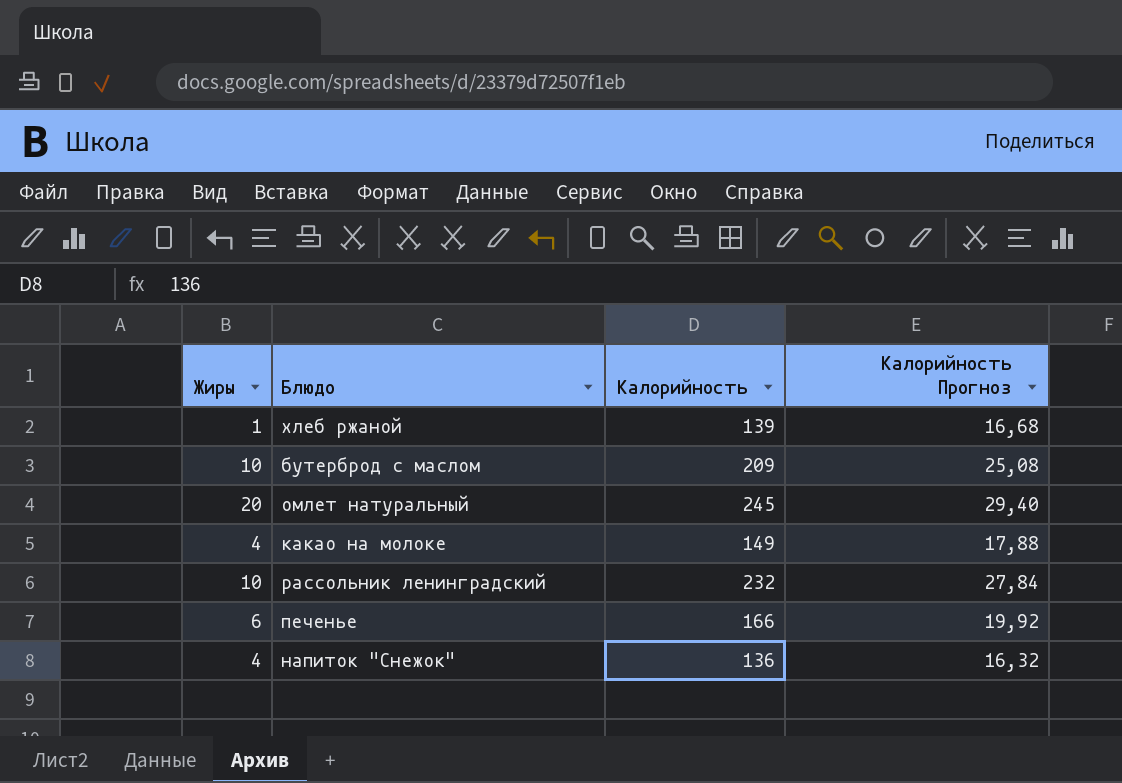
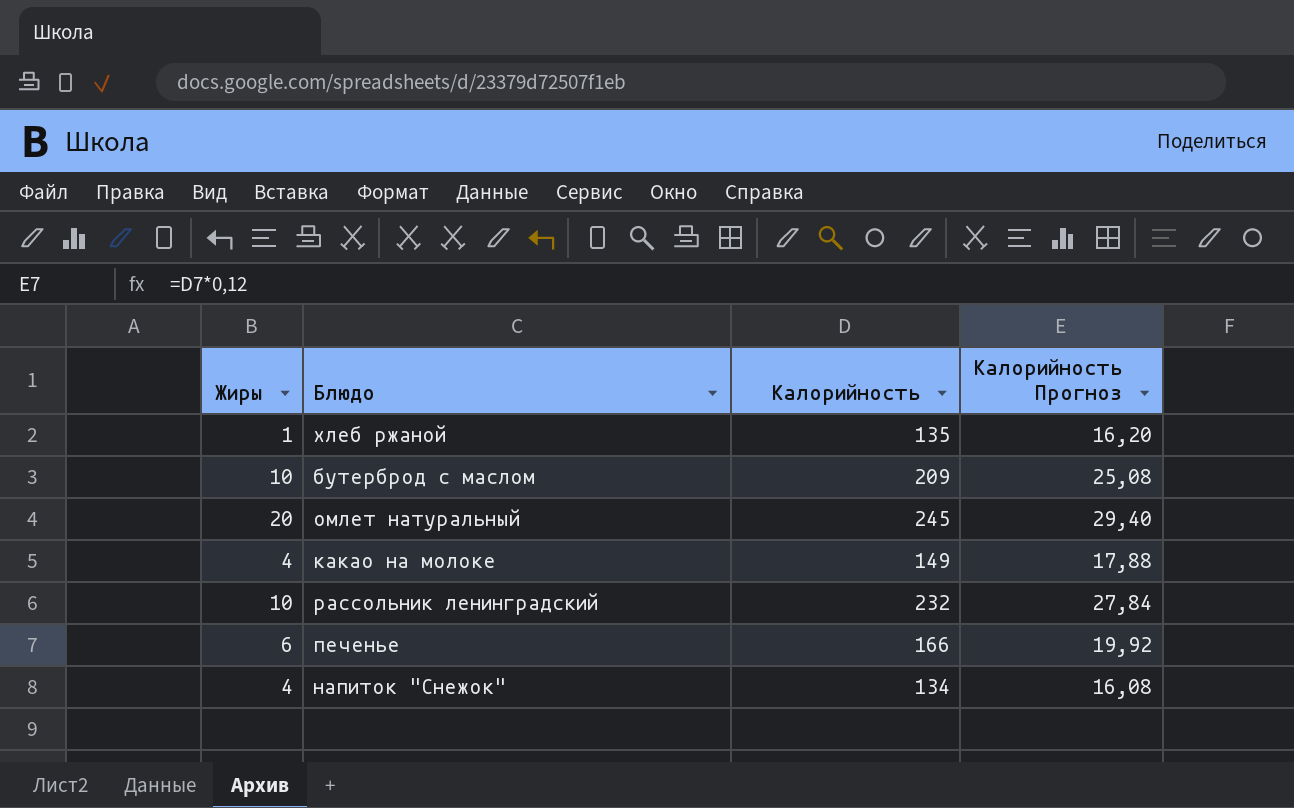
хлеб ржаной | Калорийность: 139 -> 135
хлеб ржаной | Калорийность Прогноз: 16,68 -> 16,20
напиток "Снежок" | Калорийность: 136 -> 134
напиток "Снежок" | Калорийность Прогноз: 16,32 -> 16,08

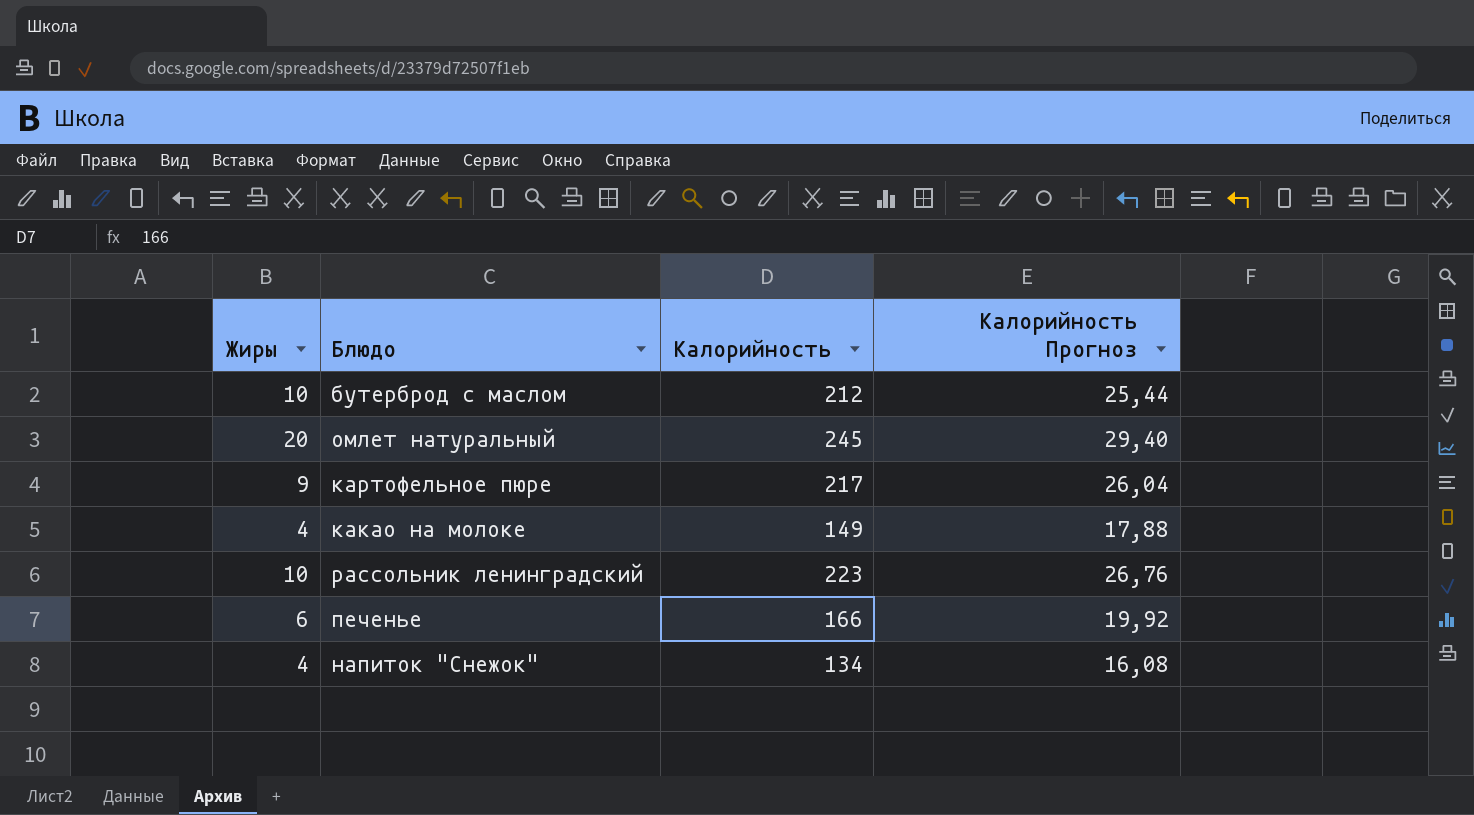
row хлеб ржаной: 1 | 135 | 16,20 -> none
бутерброд с маслом | Калорийность: 209 -> 212
бутерброд с маслом | Калорийность Прогноз: 25,08 -> 25,44
row картофельное пюре: none -> 9 | 217 | 26,04
рассольник ленинградский | Калорийность: 232 -> 223
рассольник ленинградский | Калорийность Прогноз: 27,84 -> 26,76

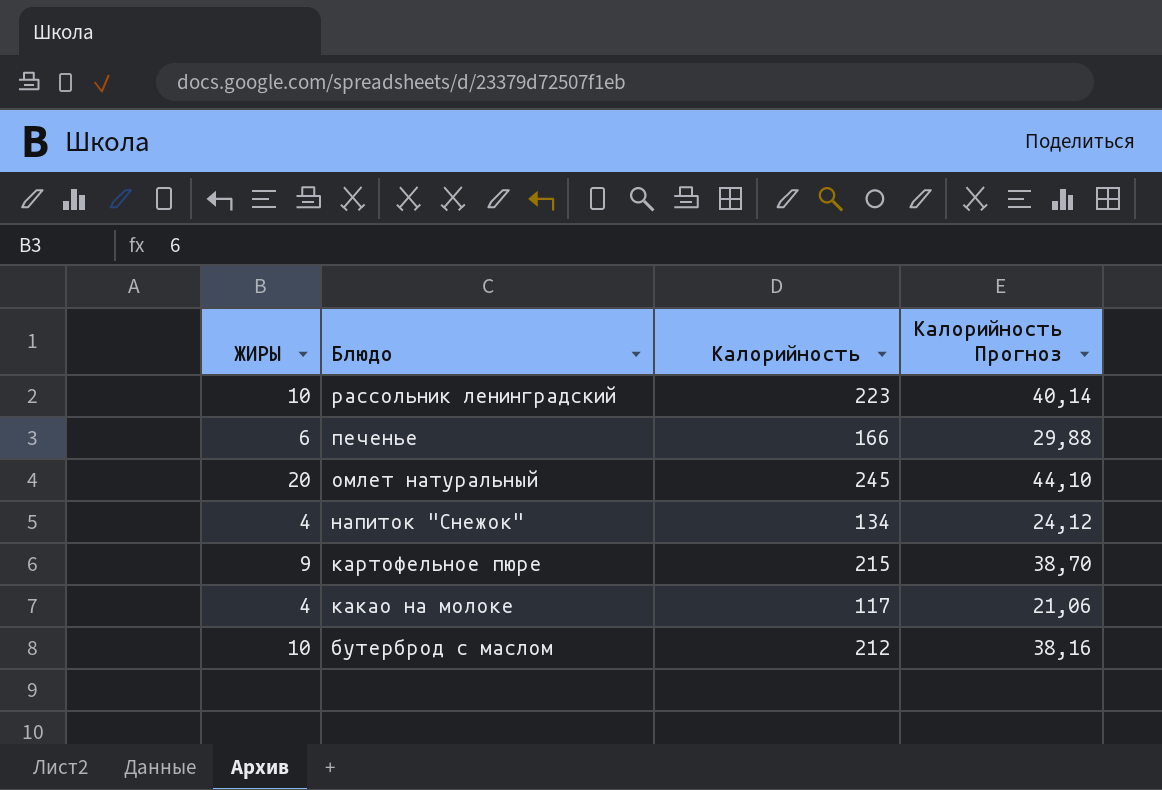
row order: none -> Блюдо descending
column name: Жиры -> ЖИРЫ
column Калорийность Прогноз | formula: [Калорийность] * 0,12 -> [Калорийность] * 0,18
картофельное пюре | Калорийность: 217 -> 215
какао на молоке | Калорийность: 149 -> 117

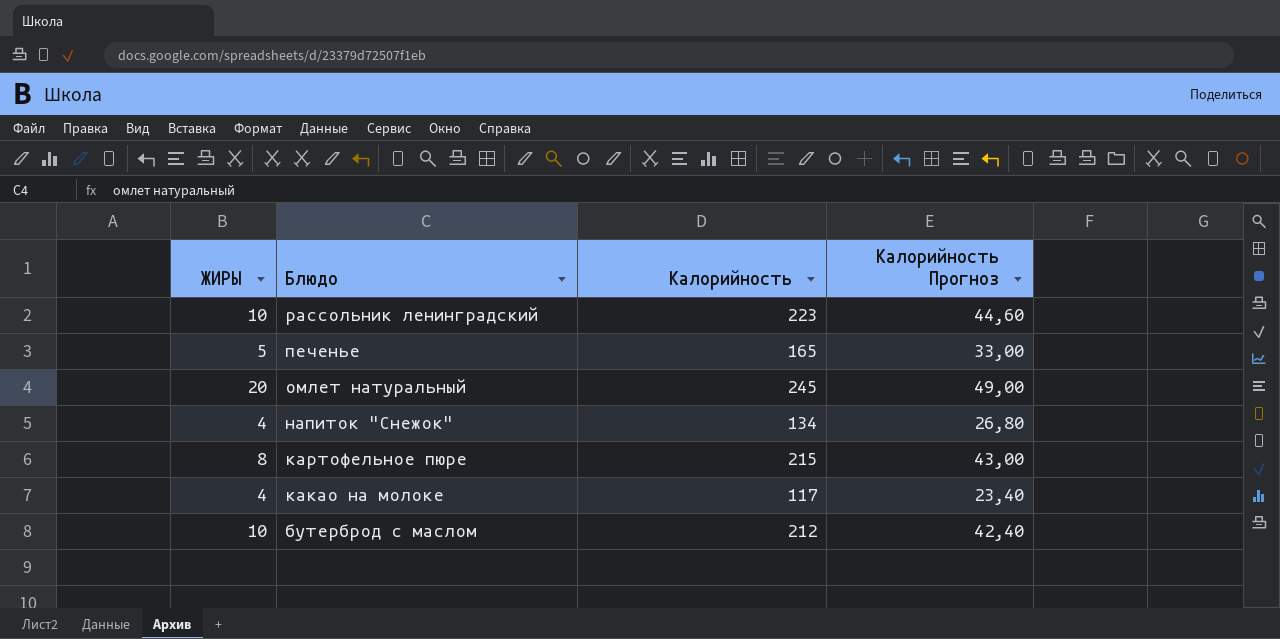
column Калорийность Прогноз | formula: [Калорийность] * 0,18 -> [Калорийность] * 0,2
печенье | ЖИРЫ: 6 -> 5
печенье | Калорийность: 166 -> 165
картофельное пюре | ЖИРЫ: 9 -> 8

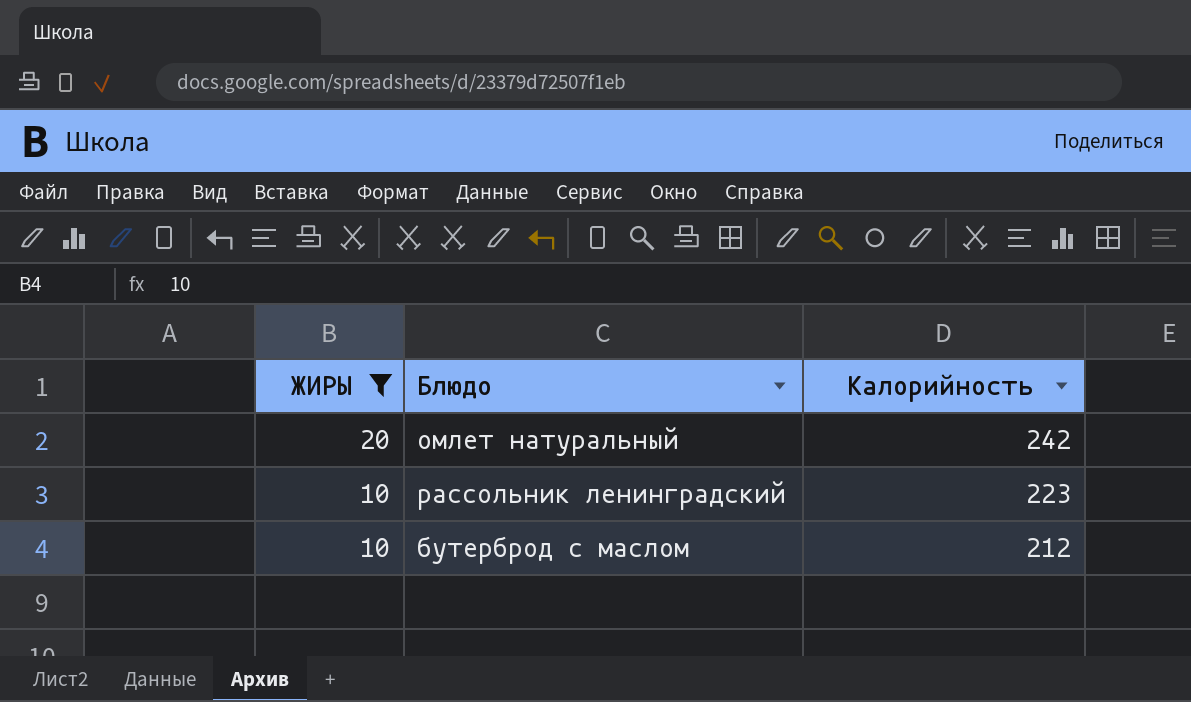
filter: none -> ЖИРЫ >= 10
row order: Блюдо descending -> ЖИРЫ descending
column Калорийность Прогноз | formula: [Калорийность] * 0,2 -> none
омлет натуральный | Калорийность: 245 -> 242

